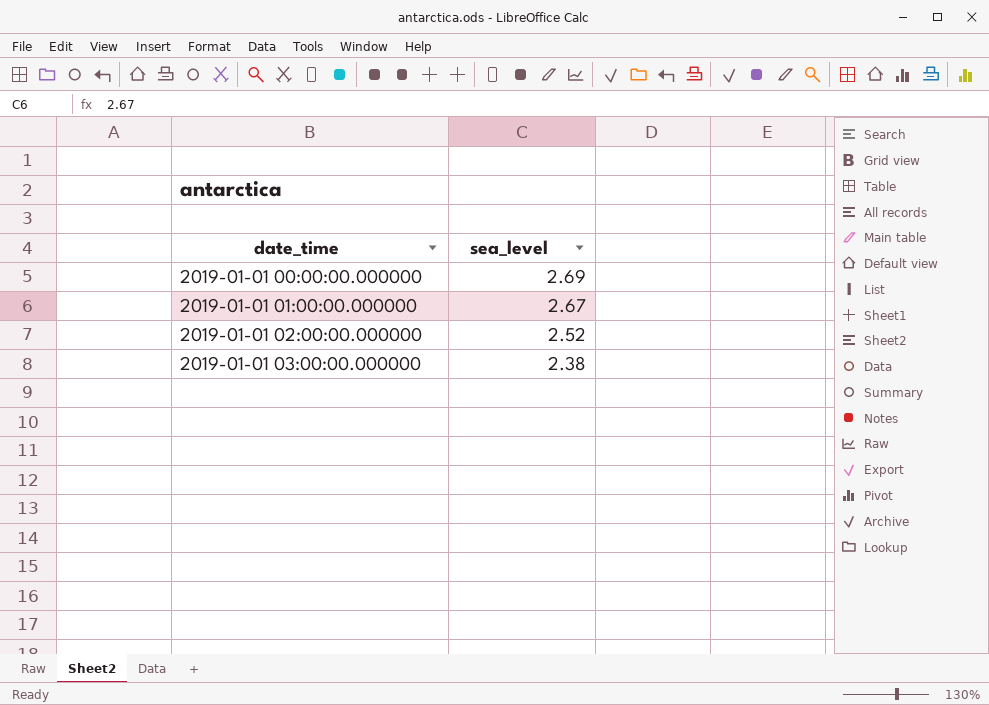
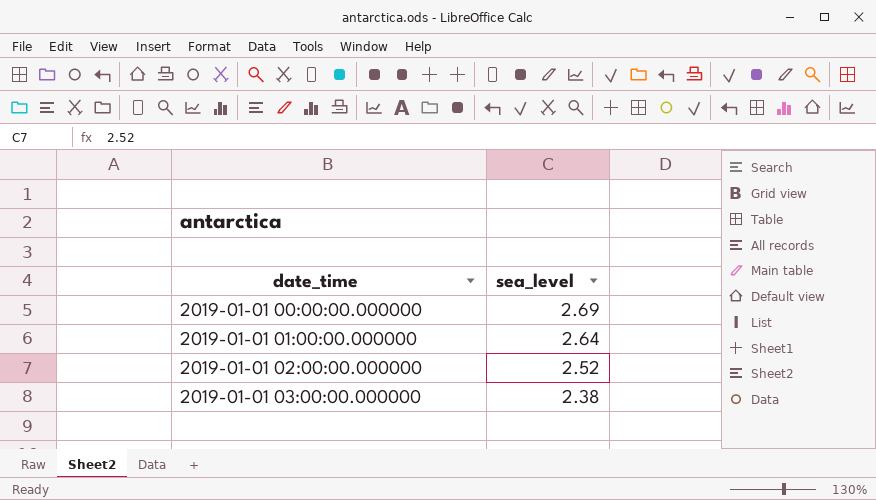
2019-01-01 01:00:00.000000 | sea_level: 2.67 -> 2.64

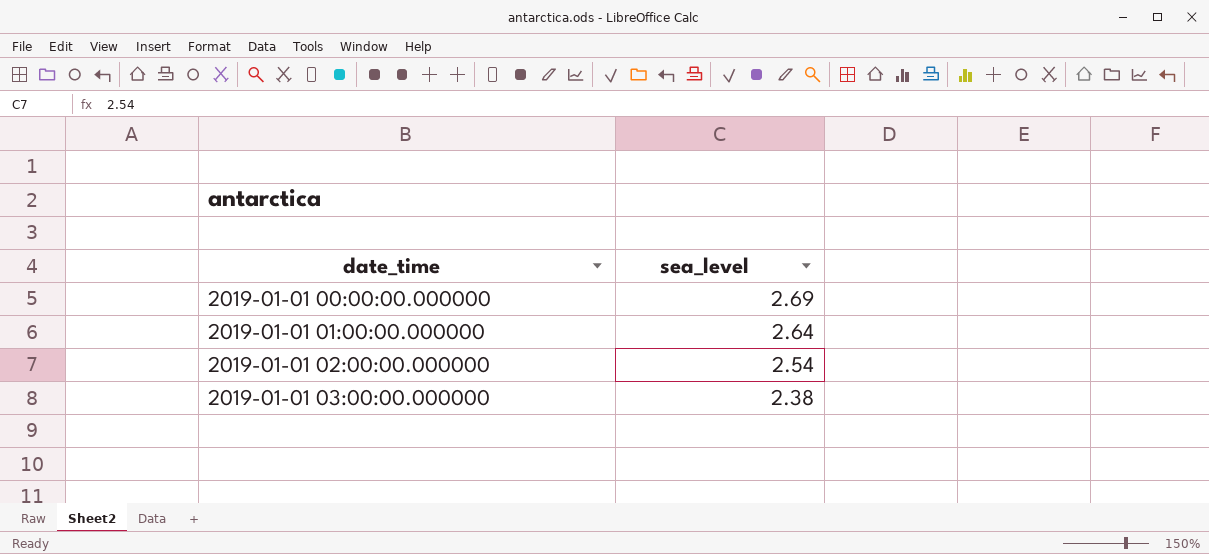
2019-01-01 02:00:00.000000 | sea_level: 2.52 -> 2.54

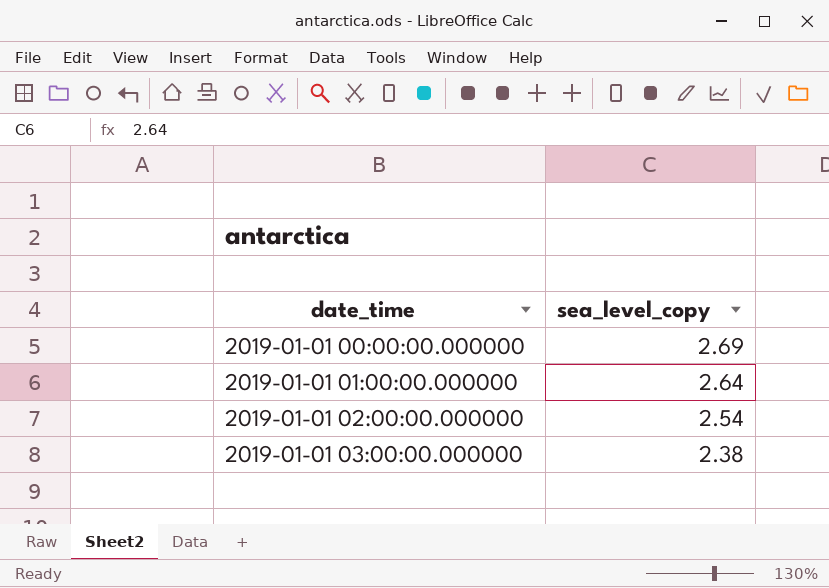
column name: sea_level -> sea_level_copy

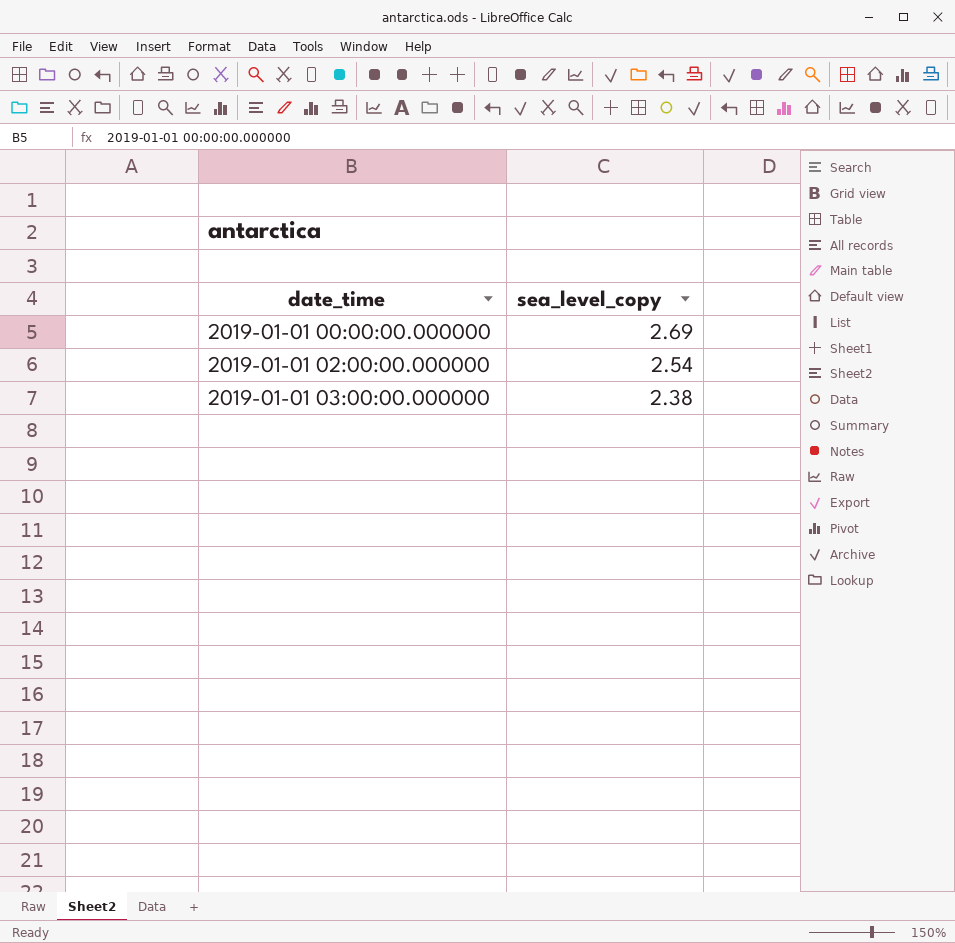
row 2019-01-01 01:00:00.000000: 2.64 -> none

